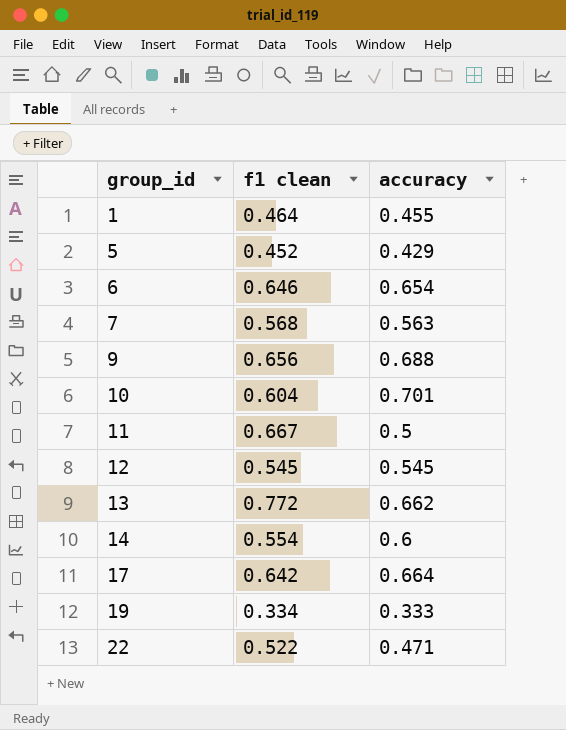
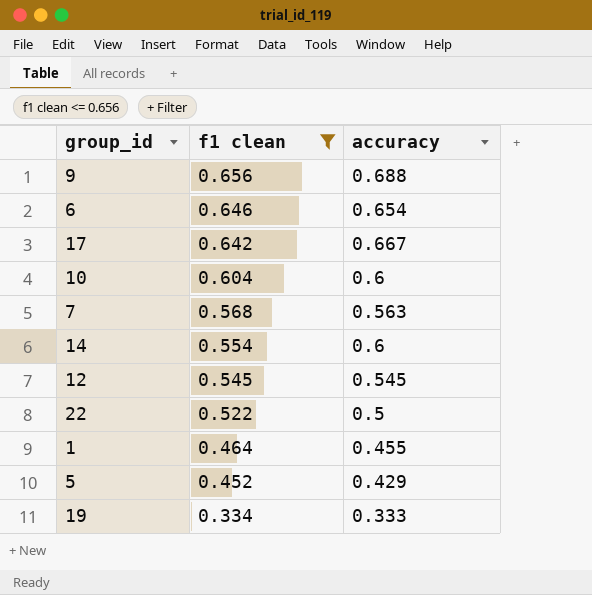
filter: none -> f1 clean <= 0.656
row order: group_id ascending -> f1 clean descending
17 | accuracy: 0.664 -> 0.667
10 | accuracy: 0.701 -> 0.6
22 | accuracy: 0.471 -> 0.5

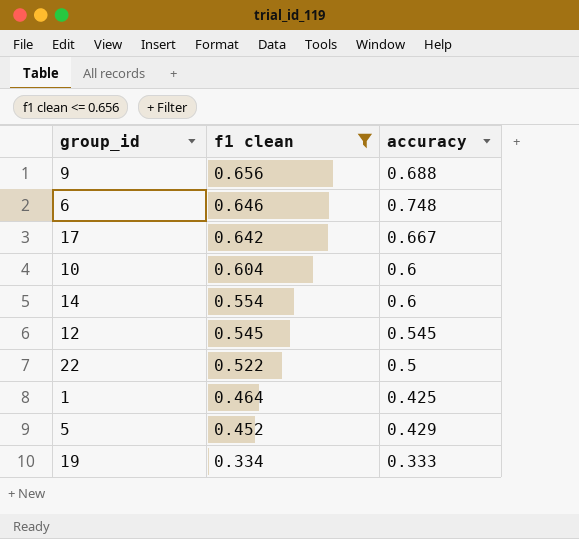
row 7: 0.568 | 0.563 -> none
6 | accuracy: 0.654 -> 0.748
1 | accuracy: 0.455 -> 0.425

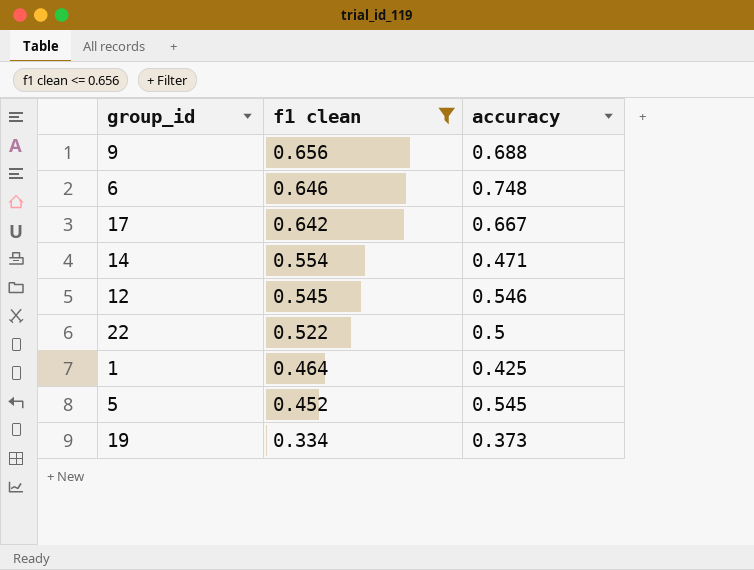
row 10: 0.604 | 0.6 -> none
14 | accuracy: 0.6 -> 0.471
12 | accuracy: 0.545 -> 0.546
5 | accuracy: 0.429 -> 0.545
19 | accuracy: 0.333 -> 0.373

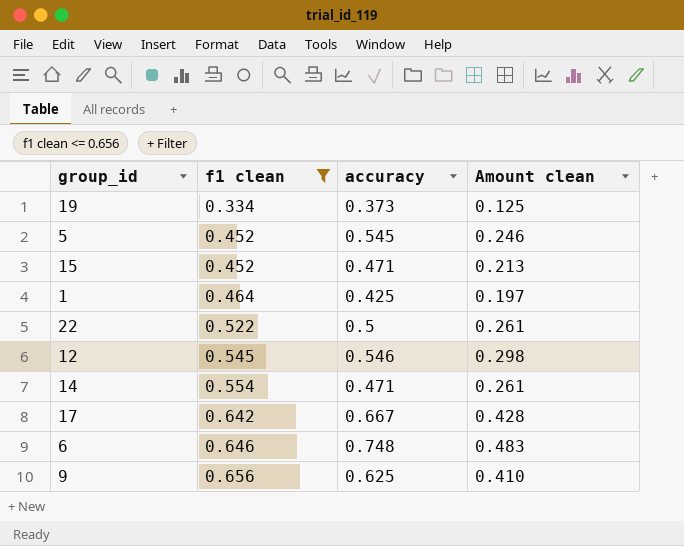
row order: f1 clean descending -> f1 clean ascending
column Amount clean | formula: none -> [f1 clean] * [accuracy]
row 15: none -> 0.452 | 0.471 | 0.213
9 | accuracy: 0.688 -> 0.625

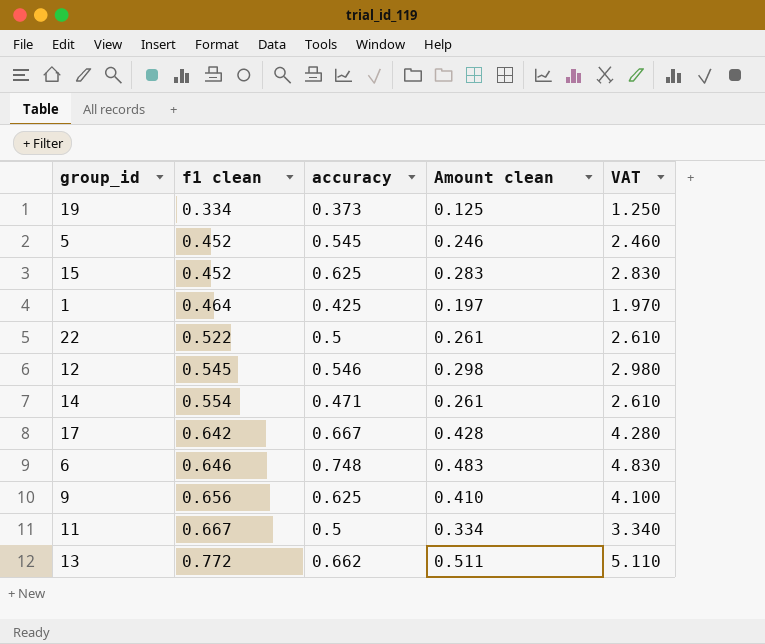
filter: f1 clean <= 0.656 -> none
column VAT | formula: none -> [Amount clean] * 10
15 | accuracy: 0.471 -> 0.625
15 | Amount clean: 0.213 -> 0.283

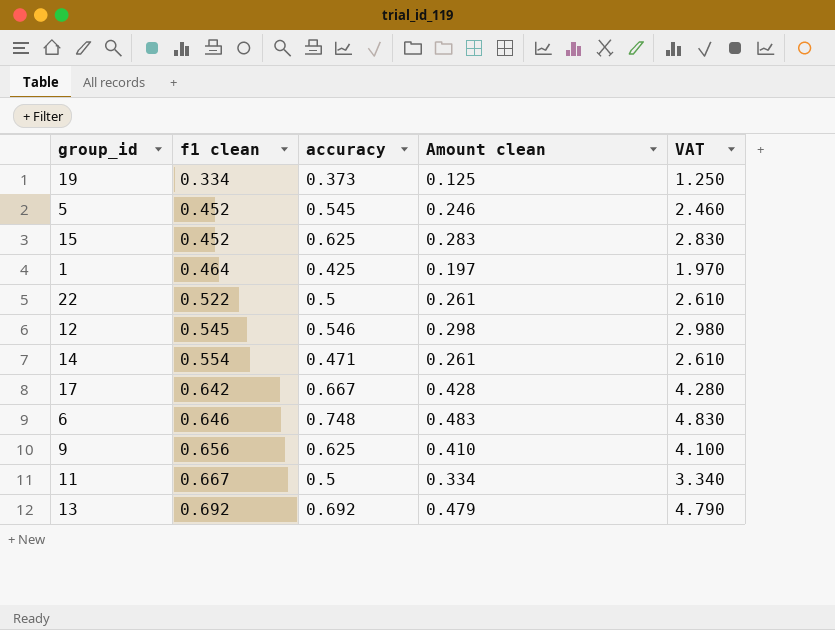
13 | f1 clean: 0.772 -> 0.692
13 | accuracy: 0.662 -> 0.692
13 | Amount clean: 0.511 -> 0.479
13 | VAT: 5.110 -> 4.790

